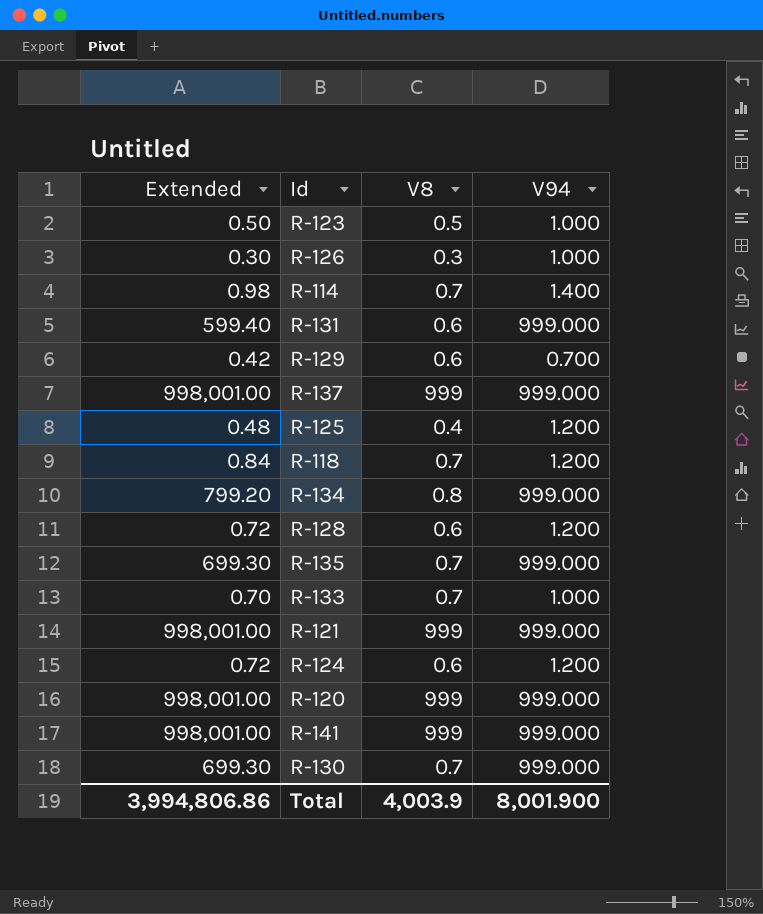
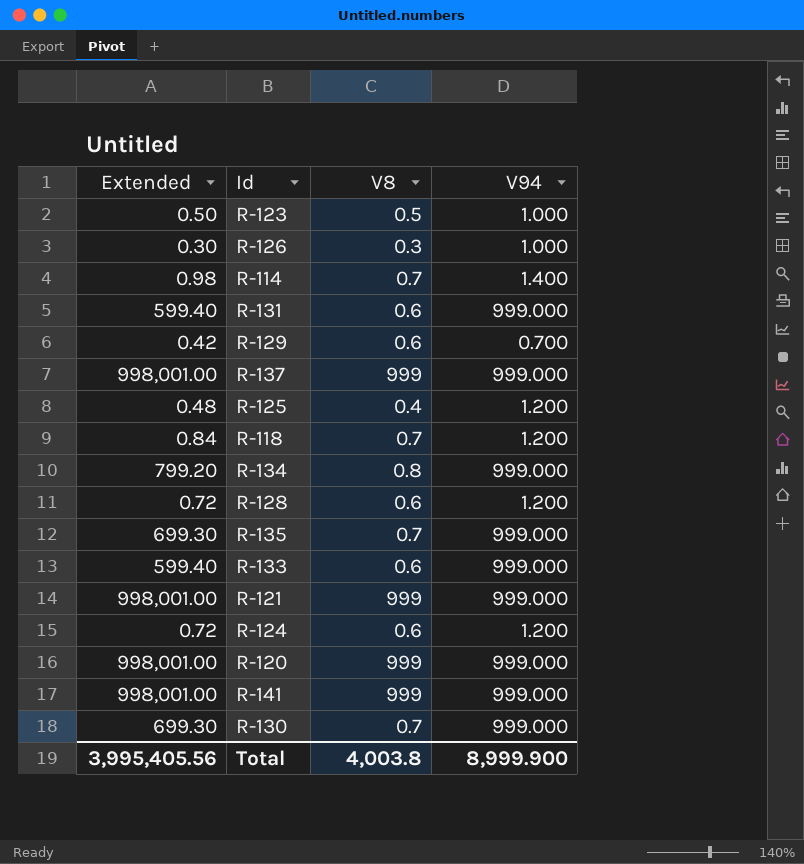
R-133 | Extended: 0.70 -> 599.40
R-133 | V8: 0.7 -> 0.6
R-133 | V94: 1.000 -> 999.000
Total | Extended: 3,994,806.86 -> 3,995,405.56
Total | V8: 4,003.9 -> 4,003.8
Total | V94: 8,001.900 -> 8,999.900

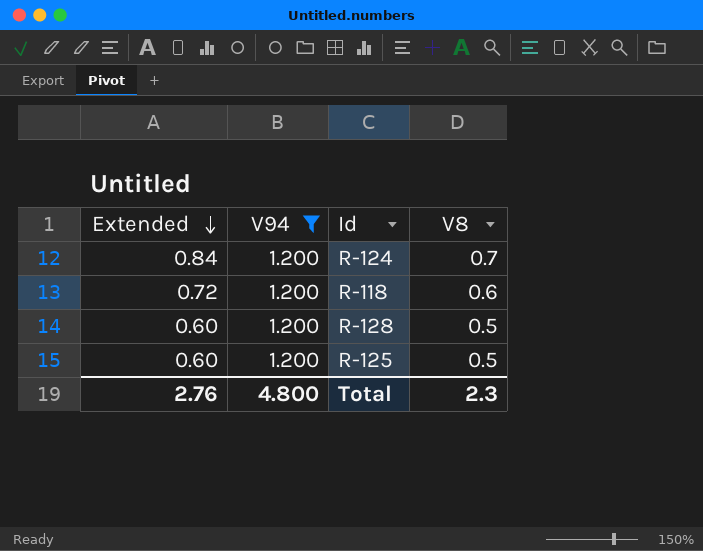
filter: none -> V94 = 1.200
row order: none -> Extended descending
column V94 | position: 4 -> 2
R-124 | Extended: 0.72 -> 0.84
R-124 | V8: 0.6 -> 0.7
R-118 | Extended: 0.84 -> 0.72
R-118 | V8: 0.7 -> 0.6
R-128 | Extended: 0.72 -> 0.60
R-128 | V8: 0.6 -> 0.5
R-125 | Extended: 0.48 -> 0.60
R-125 | V8: 0.4 -> 0.5
Total | Extended: 3,995,405.56 -> 2.76
Total | V94: 8,999.900 -> 4.800
Total | V8: 4,003.8 -> 2.3

